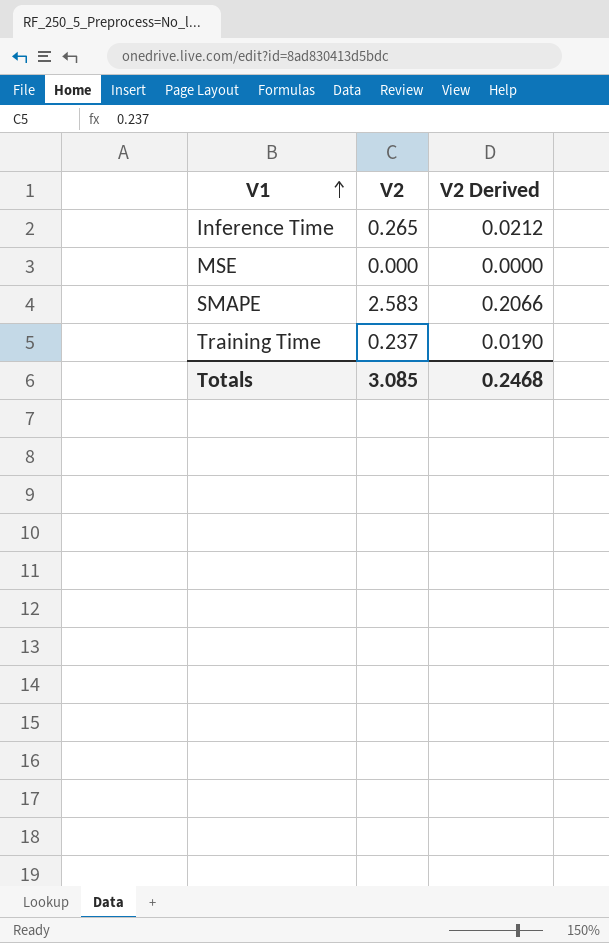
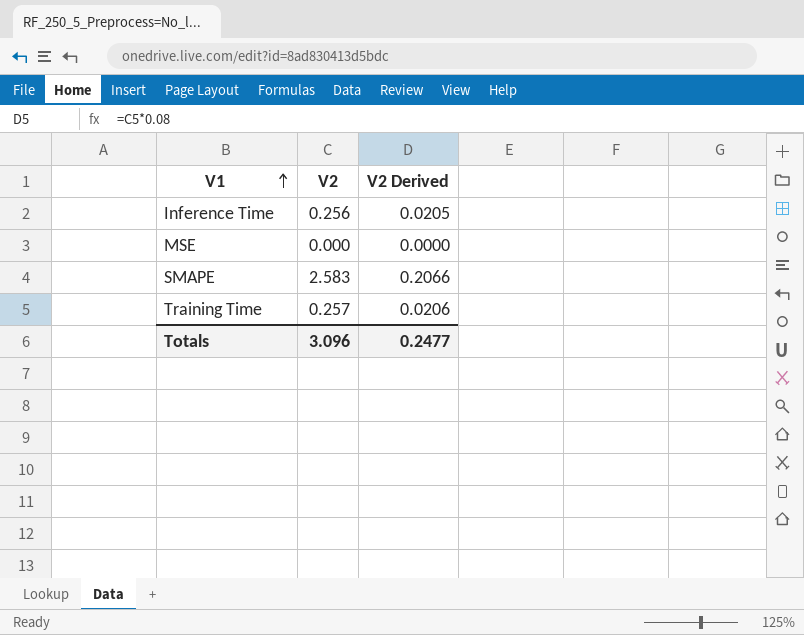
Inference Time | V2: 0.265 -> 0.256
Inference Time | V2 Derived: 0.0212 -> 0.0205
Training Time | V2: 0.237 -> 0.257
Training Time | V2 Derived: 0.0190 -> 0.0206
Totals | V2: 3.085 -> 3.096
Totals | V2 Derived: 0.2468 -> 0.2477

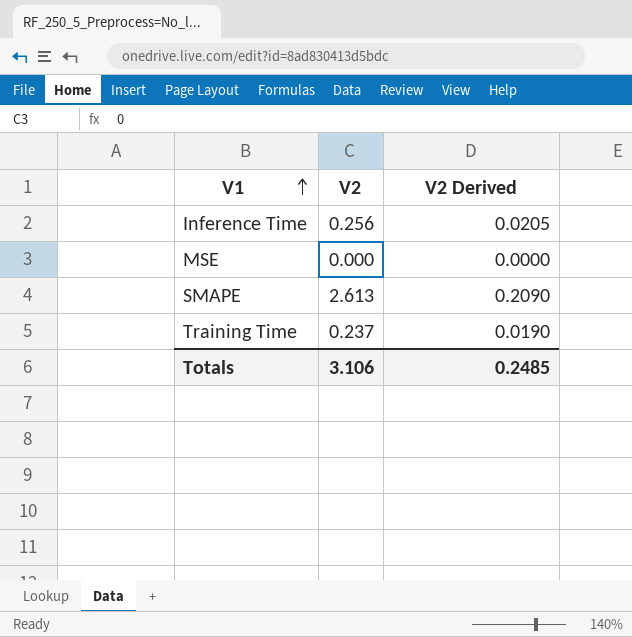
SMAPE | V2: 2.583 -> 2.613
SMAPE | V2 Derived: 0.2066 -> 0.2090
Training Time | V2: 0.257 -> 0.237
Training Time | V2 Derived: 0.0206 -> 0.0190
Totals | V2: 3.096 -> 3.106
Totals | V2 Derived: 0.2477 -> 0.2485

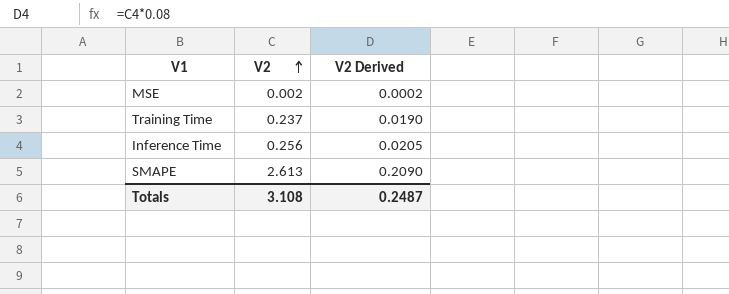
row order: V1 ascending -> V2 ascending
MSE | V2: 0.000 -> 0.002
MSE | V2 Derived: 0.0000 -> 0.0002
Totals | V2: 3.106 -> 3.108
Totals | V2 Derived: 0.2485 -> 0.2487

